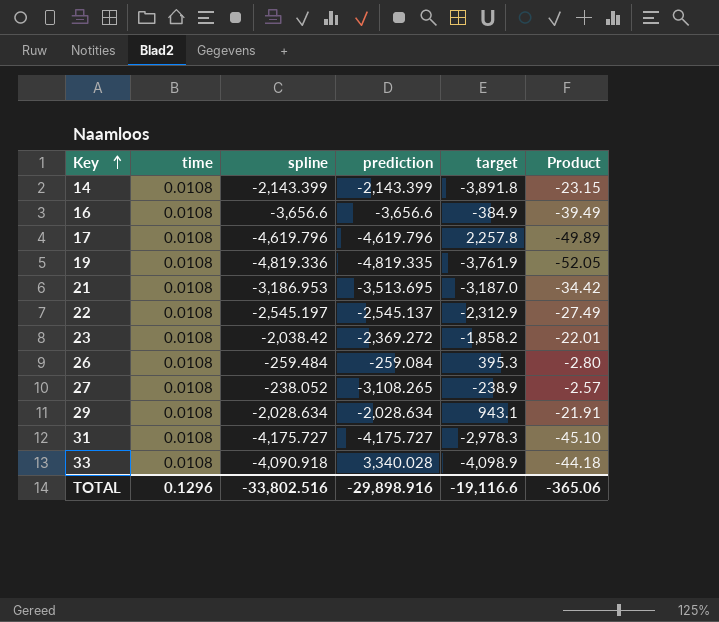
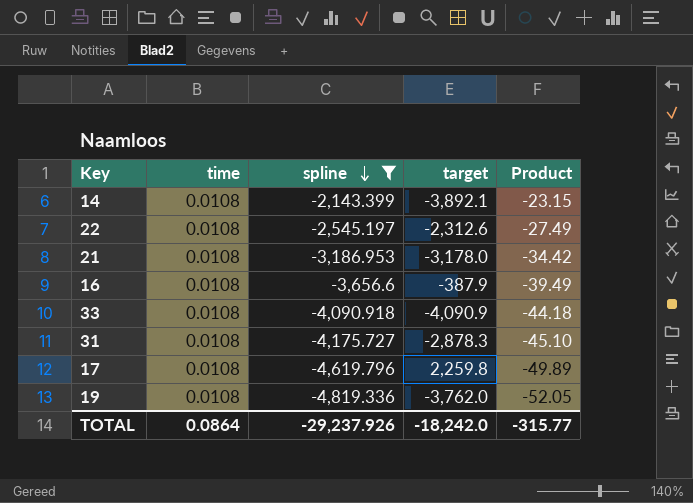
filter: none -> spline <= -2,143.399
row order: Key ascending -> spline descending
column prediction | position: 4 -> none
14 | target: -3,891.8 -> -3,892.1
22 | target: -2,312.9 -> -2,312.6
21 | target: -3,187.0 -> -3,178.0
16 | target: -384.9 -> -387.9
33 | target: -4,098.9 -> -4,090.9
31 | target: -2,978.3 -> -2,878.3
17 | target: 2,257.8 -> 2,259.8
19 | target: -3,761.9 -> -3,762.0
TOTAL | time: 0.1296 -> 0.0864
TOTAL | spline: -33,802.516 -> -29,237.926
TOTAL | target: -19,116.6 -> -18,242.0
TOTAL | Product: -365.06 -> -315.77

